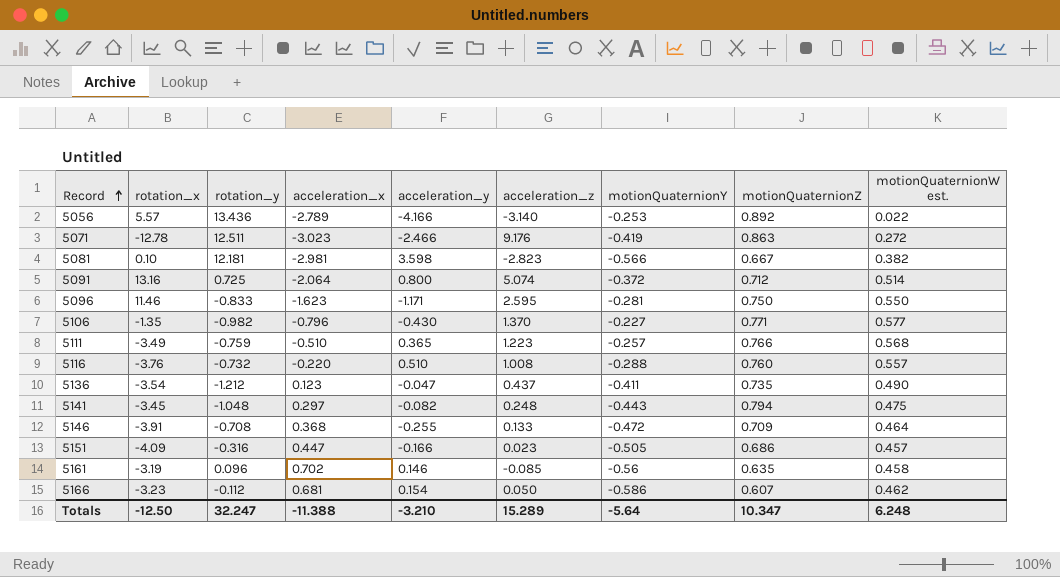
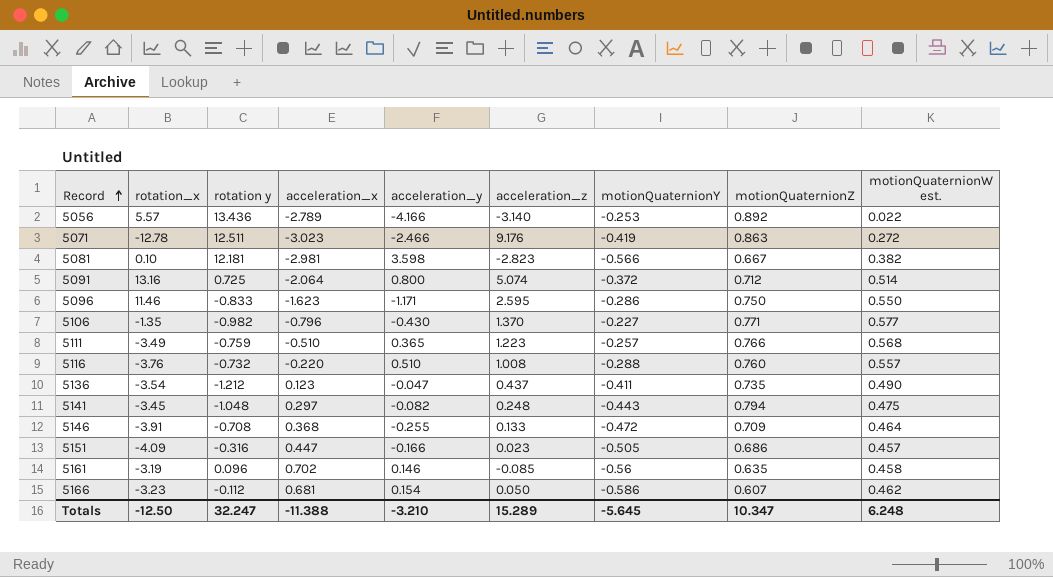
column name: rotation_y -> rotation y
5096 | motionQuaternionY: -0.281 -> -0.286
Totals | motionQuaternionY: -5.64 -> -5.645

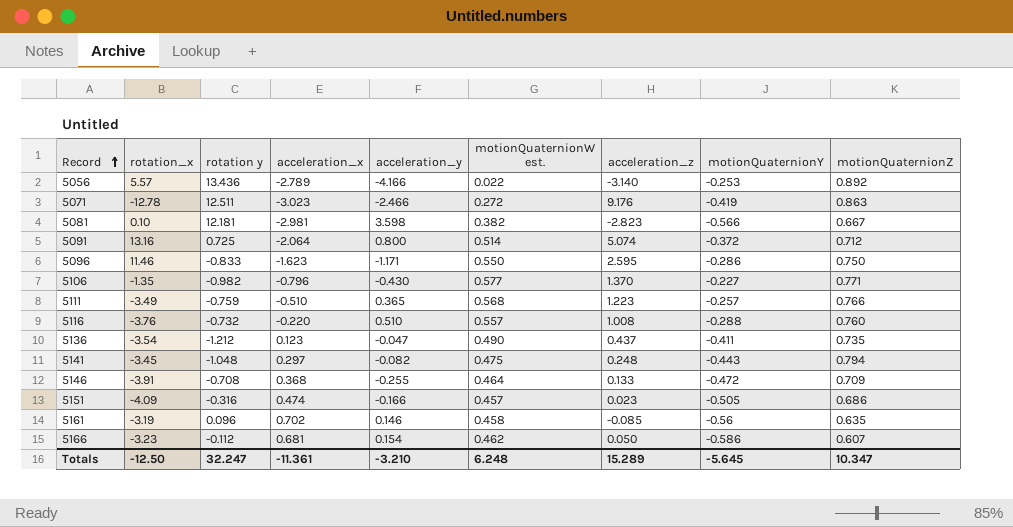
column motionQuaternionW est. | position: 9 -> 6
5151 | acceleration_x: 0.447 -> 0.474
Totals | acceleration_x: -11.388 -> -11.361

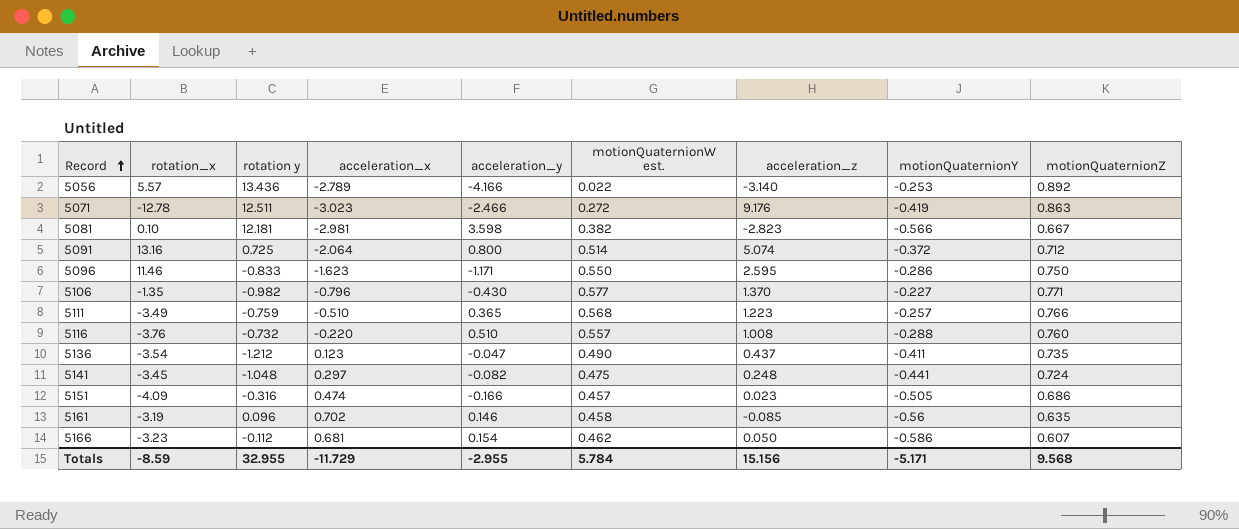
row 5146: -3.91 | -0.708 | 0.368 | -0.255 | 0.464 | 0.133 | -0.472 | 0.709 -> none
5141 | motionQuaternionY: -0.443 -> -0.441
5141 | motionQuaternionZ: 0.794 -> 0.724
Totals | rotation_x: -12.50 -> -8.59
Totals | rotation y: 32.247 -> 32.955
Totals | acceleration_x: -11.361 -> -11.729
Totals | acceleration_y: -3.210 -> -2.955
Totals | motionQuaternionW est.: 6.248 -> 5.784
Totals | acceleration_z: 15.289 -> 15.156
Totals | motionQuaternionY: -5.645 -> -5.171
Totals | motionQuaternionZ: 10.347 -> 9.568

